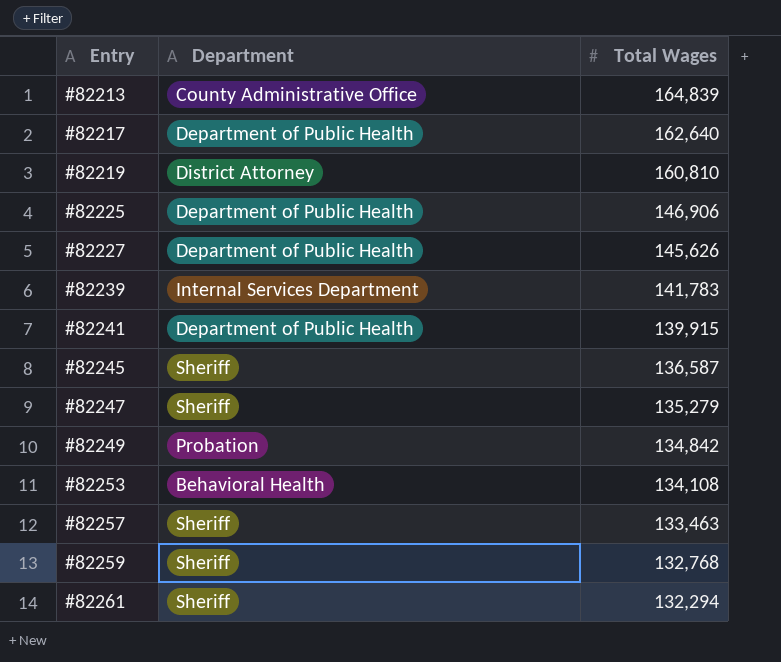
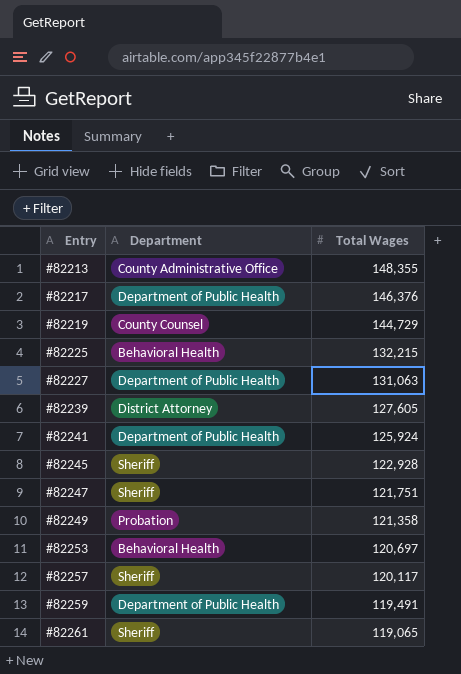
#82213 | Total Wages: 164,839 -> 148,355
#82217 | Total Wages: 162,640 -> 146,376
#82219 | Department: District Attorney -> County Counsel
#82219 | Total Wages: 160,810 -> 144,729
#82225 | Department: Department of Public Health -> Behavioral Health
#82225 | Total Wages: 146,906 -> 132,215
#82227 | Total Wages: 145,626 -> 131,063
#82239 | Department: Internal Services Department -> District Attorney
#82239 | Total Wages: 141,783 -> 127,605
#82241 | Total Wages: 139,915 -> 125,924
#82245 | Total Wages: 136,587 -> 122,928
#82247 | Total Wages: 135,279 -> 121,751
#82249 | Total Wages: 134,842 -> 121,358
#82253 | Total Wages: 134,108 -> 120,697
#82257 | Total Wages: 133,463 -> 120,117
#82259 | Department: Sheriff -> Department of Public Health
#82259 | Total Wages: 132,768 -> 119,491
#82261 | Total Wages: 132,294 -> 119,065

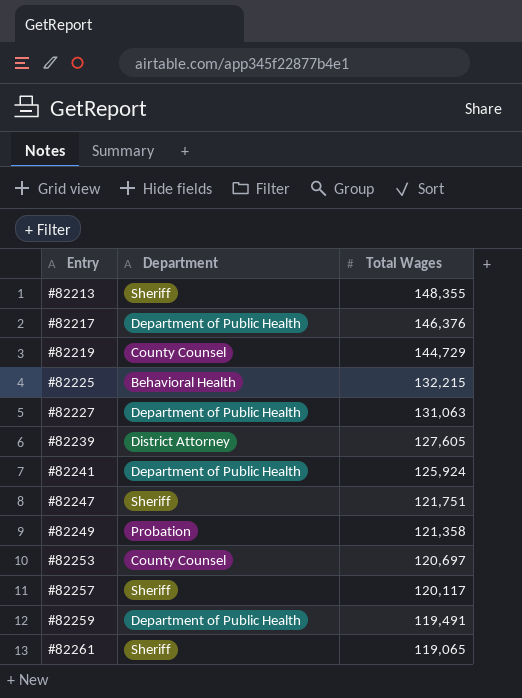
row #82245: Sheriff | 122,928 -> none
#82213 | Department: County Administrative Office -> Sheriff
#82253 | Department: Behavioral Health -> County Counsel

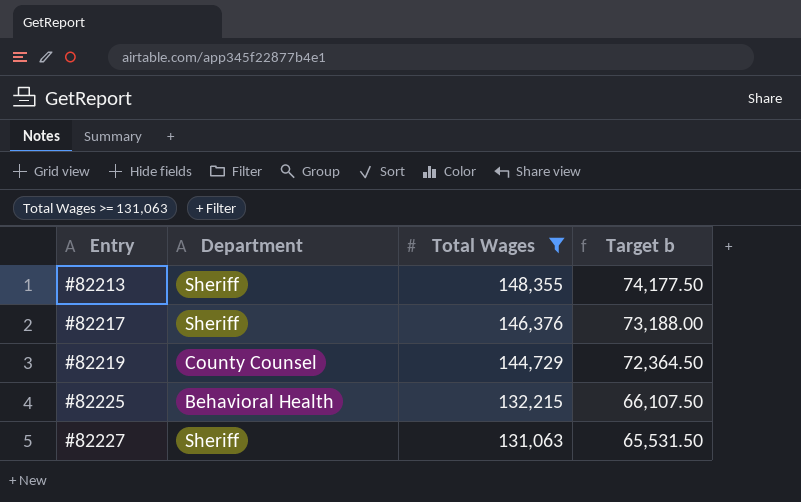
filter: none -> Total Wages >= 131,063
column Target b | formula: none -> [Total Wages] * 0.5
#82217 | Department: Department of Public Health -> Sheriff
#82227 | Department: Department of Public Health -> Sheriff

